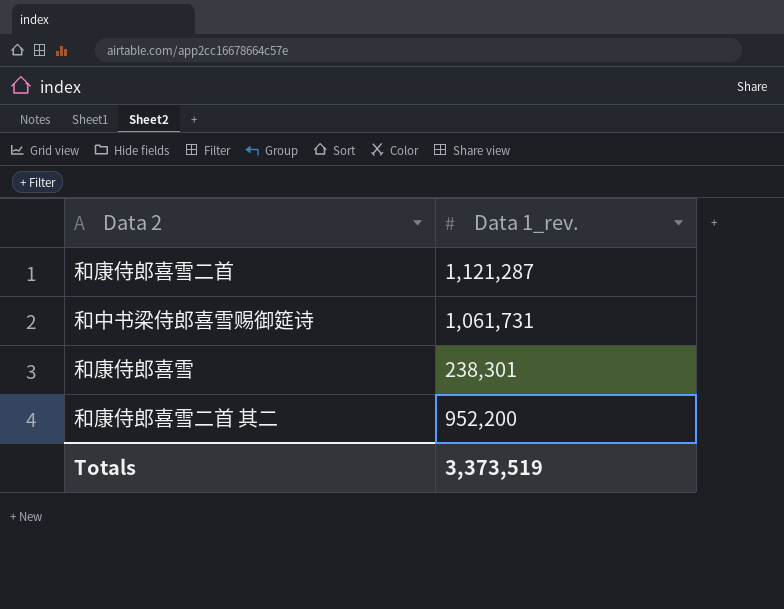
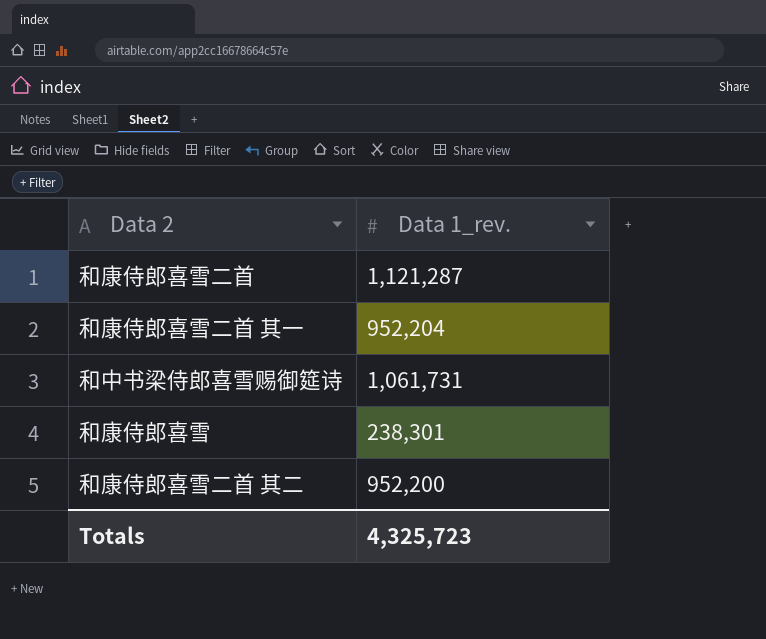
row 和康侍郎喜雪二首 其一: none -> 952,204
Totals | Data 1_rev.: 3,373,519 -> 4,325,723

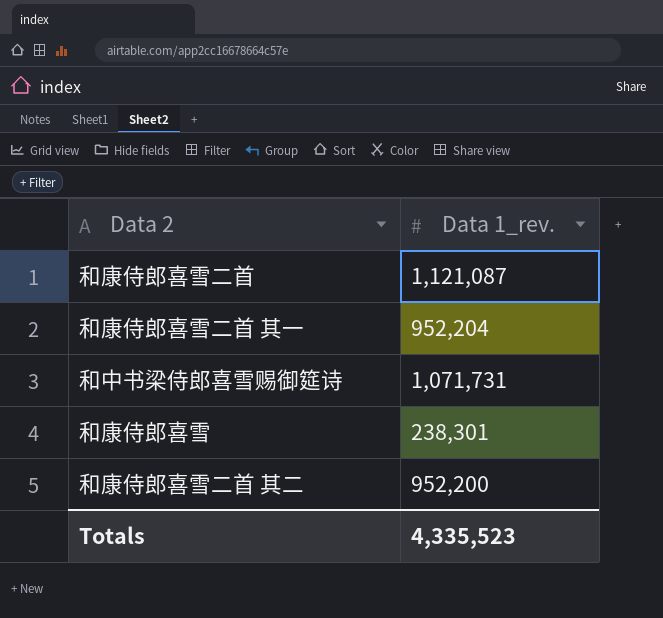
和康侍郎喜雪二首 | Data 1_rev.: 1,121,287 -> 1,121,087
和中书梁侍郎喜雪赐御筵诗 | Data 1_rev.: 1,061,731 -> 1,071,731
Totals | Data 1_rev.: 4,325,723 -> 4,335,523

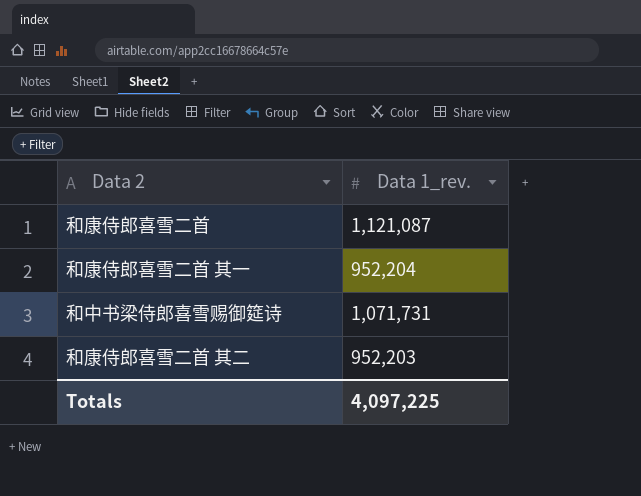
row 和康侍郎喜雪: 238,301 -> none
和康侍郎喜雪二首 其二 | Data 1_rev.: 952,200 -> 952,203
Totals | Data 1_rev.: 4,335,523 -> 4,097,225

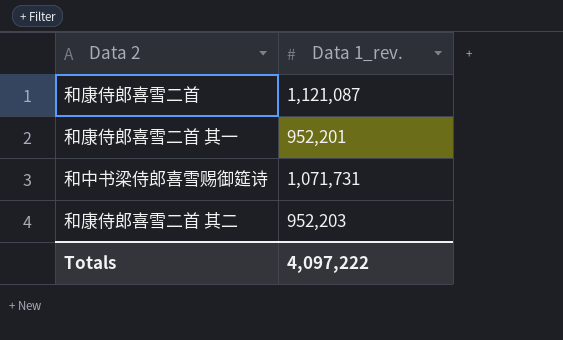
和康侍郎喜雪二首 其一 | Data 1_rev.: 952,204 -> 952,201
Totals | Data 1_rev.: 4,097,225 -> 4,097,222

